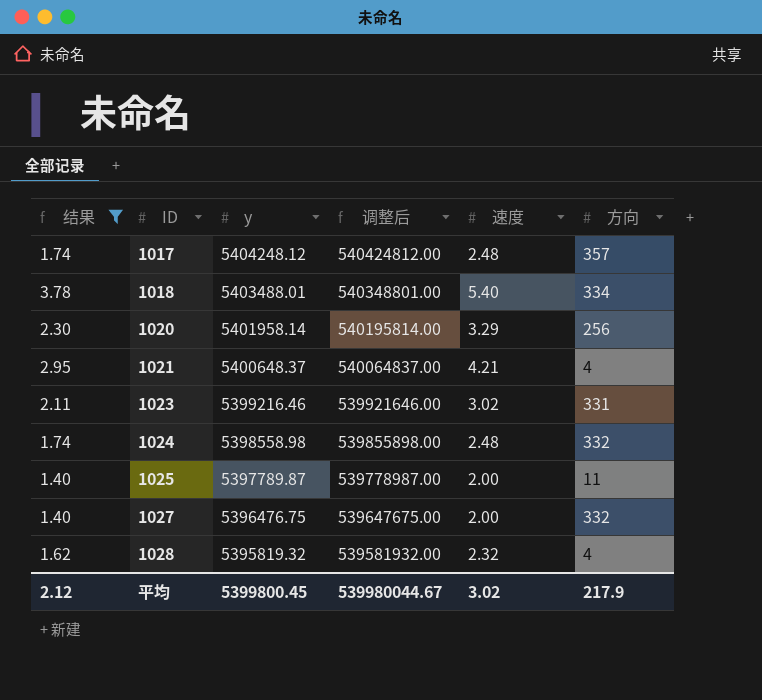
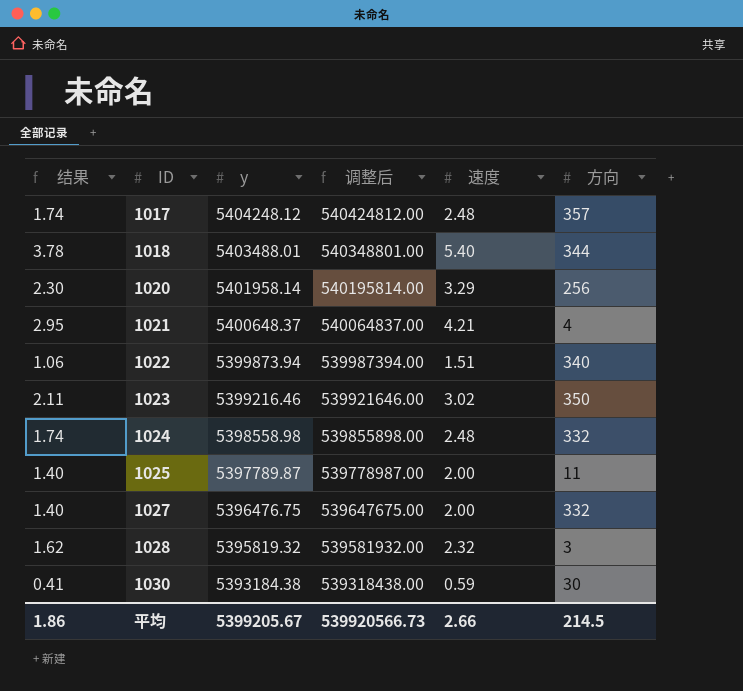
filter: 结果 >= 1.40 -> none
1018 | 方向: 334 -> 344
1023 | 方向: 331 -> 350
1028 | 方向: 4 -> 3
平均 | 结果: 2.12 -> 1.86
平均 | y: 5399800.45 -> 5399205.67
平均 | 调整后: 539980044.67 -> 539920566.73
平均 | 速度: 3.02 -> 2.66
平均 | 方向: 217.9 -> 214.5

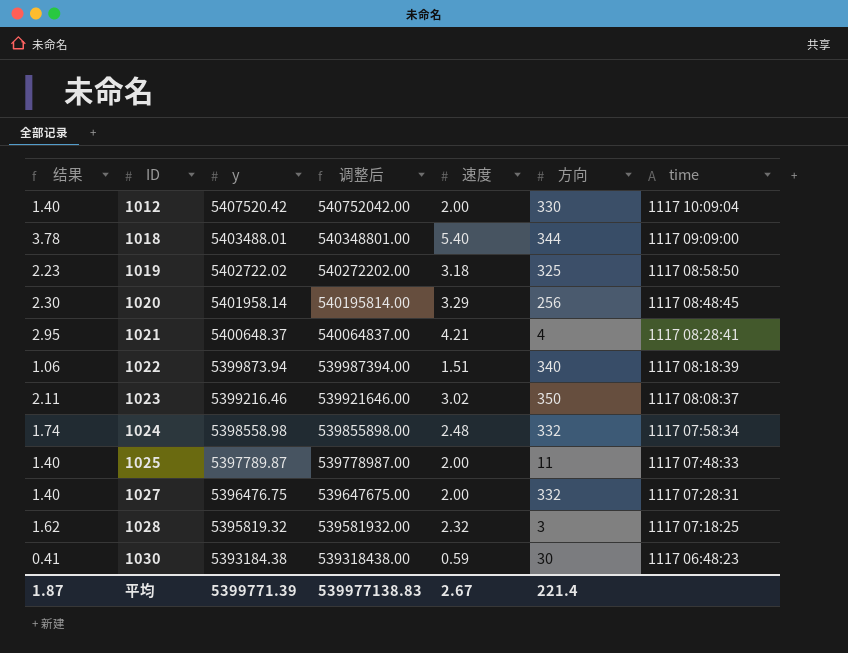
column time | position: none -> 7
row 1017: 1.74 | 5404248.12 | 540424812.00 | 2.48 | 357 -> none
row 1012: none -> 1.40 | 5407520.42 | 540752042.00 | 2.00 | 330 | 1117 10:09:04
row 1019: none -> 2.23 | 5402722.02 | 540272202.00 | 3.18 | 325 | 1117 08:58:50
平均 | 结果: 1.86 -> 1.87
平均 | y: 5399205.67 -> 5399771.39
平均 | 调整后: 539920566.73 -> 539977138.83
平均 | 速度: 2.66 -> 2.67
平均 | 方向: 214.5 -> 221.4

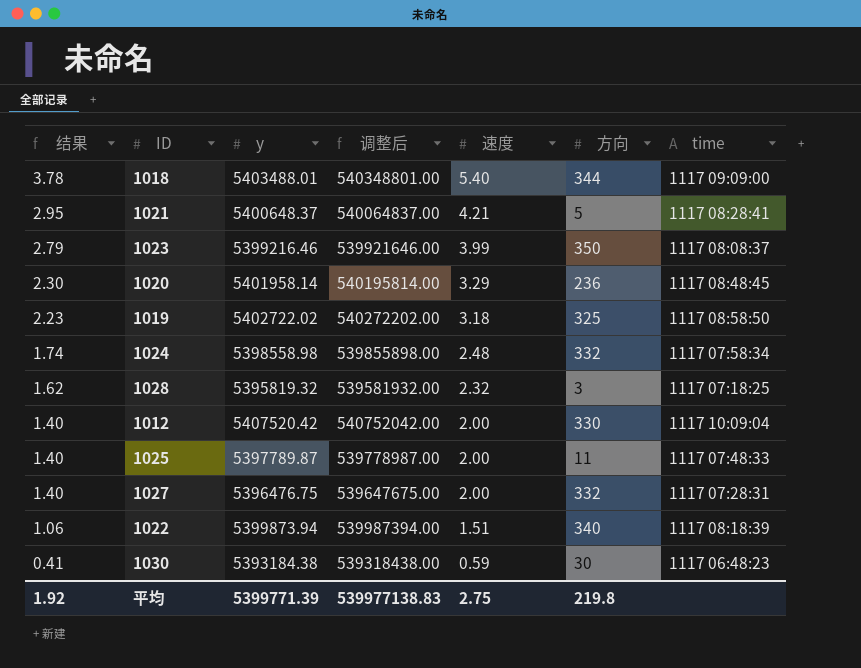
row order: ID ascending -> 结果 descending
1021 | 方向: 4 -> 5
1023 | 结果: 2.11 -> 2.79
1023 | 速度: 3.02 -> 3.99
1020 | 方向: 256 -> 236
平均 | 结果: 1.87 -> 1.92
平均 | 速度: 2.67 -> 2.75
平均 | 方向: 221.4 -> 219.8

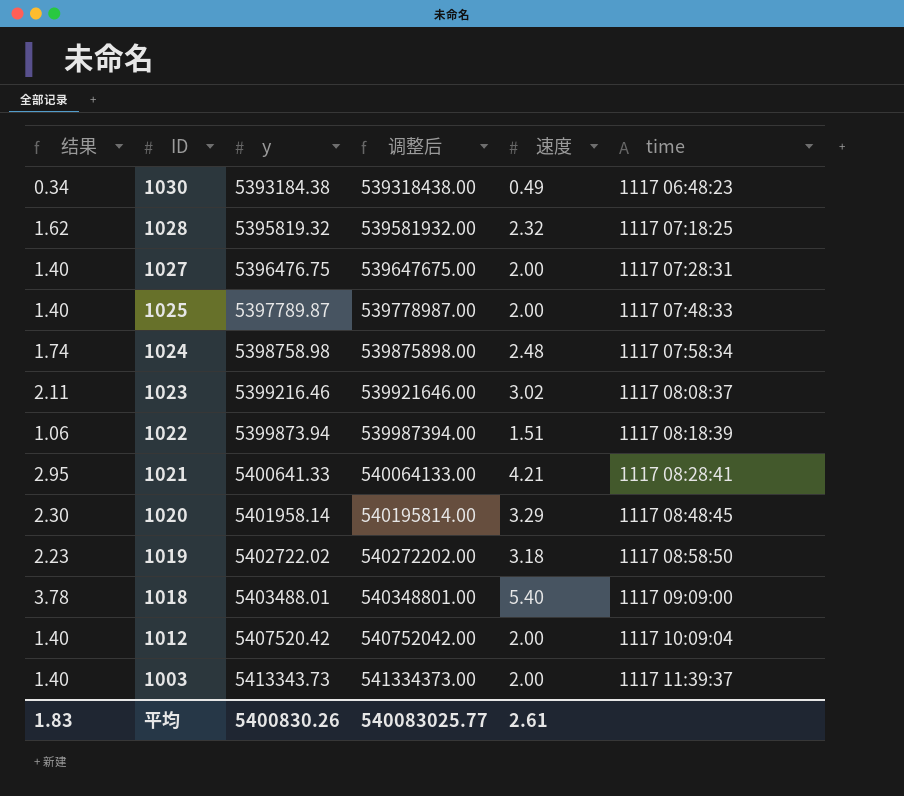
row order: 结果 descending -> ID descending
column 方向 | position: 6 -> none
1030 | 结果: 0.41 -> 0.34
1030 | 速度: 0.59 -> 0.49
1024 | y: 5398558.98 -> 5398758.98
1024 | 调整后: 539855898.00 -> 539875898.00
1023 | 结果: 2.79 -> 2.11
1023 | 速度: 3.99 -> 3.02
1021 | y: 5400648.37 -> 5400641.33
1021 | 调整后: 540064837.00 -> 540064133.00
row 1003: none -> 1.40 | 5413343.73 | 541334373.00 | 2.00 | 1117 11:39:37
平均 | 结果: 1.92 -> 1.83
平均 | y: 5399771.39 -> 5400830.26
平均 | 调整后: 539977138.83 -> 540083025.77
平均 | 速度: 2.75 -> 2.61

